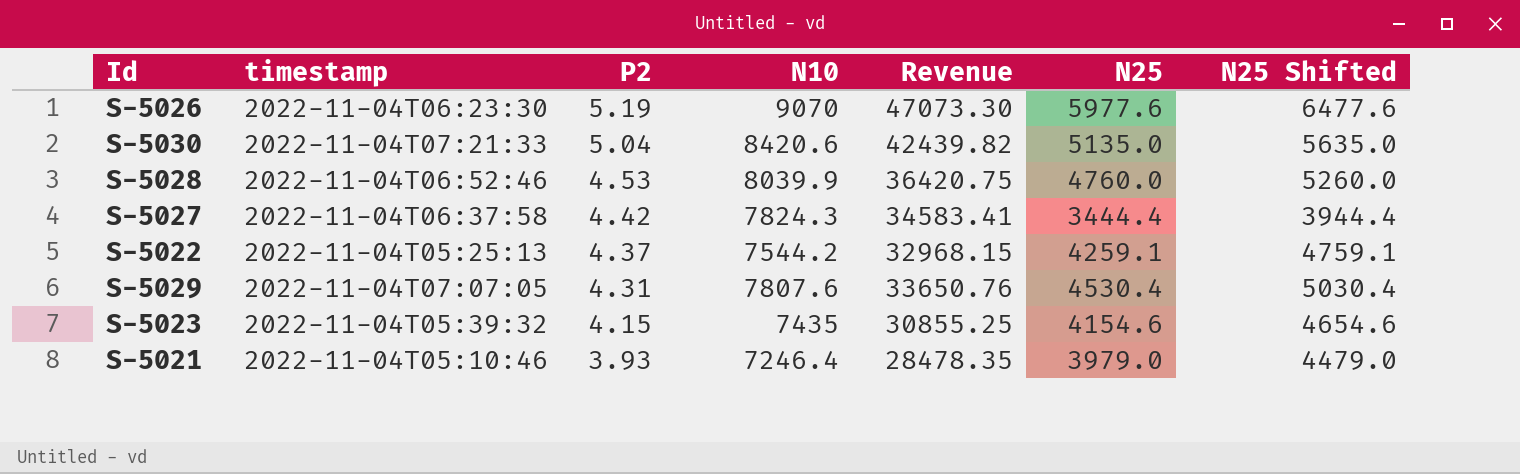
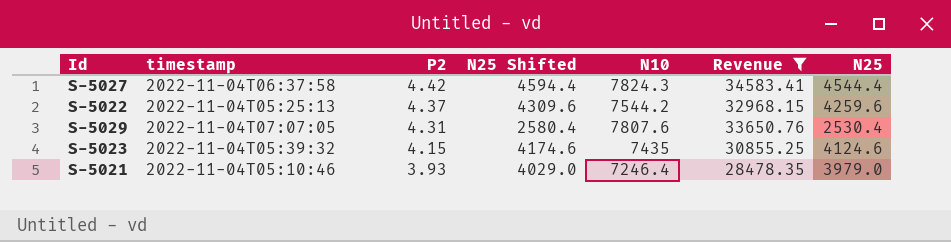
filter: none -> Revenue <= 34583.41
column N25 Shifted | formula: [N25] + 500 -> [N25] + 50
column N25 Shifted | position: 7 -> 4
S-5027 | N25: 3444.4 -> 4544.4
S-5022 | N25: 4259.1 -> 4259.6
S-5029 | N25: 4530.4 -> 2530.4
S-5023 | N25: 4154.6 -> 4124.6

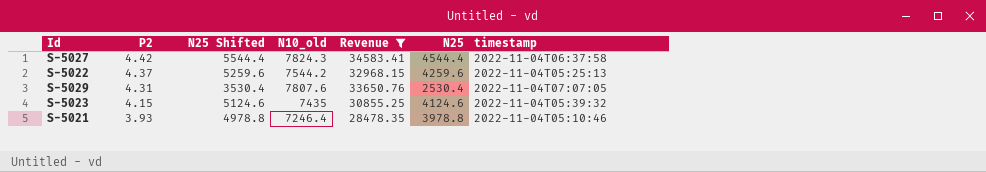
column N25 Shifted | formula: [N25] + 50 -> [N25] + 1000
column name: N10 -> N10_old
column timestamp | position: 2 -> 7
S-5021 | N25: 3979.0 -> 3978.8

